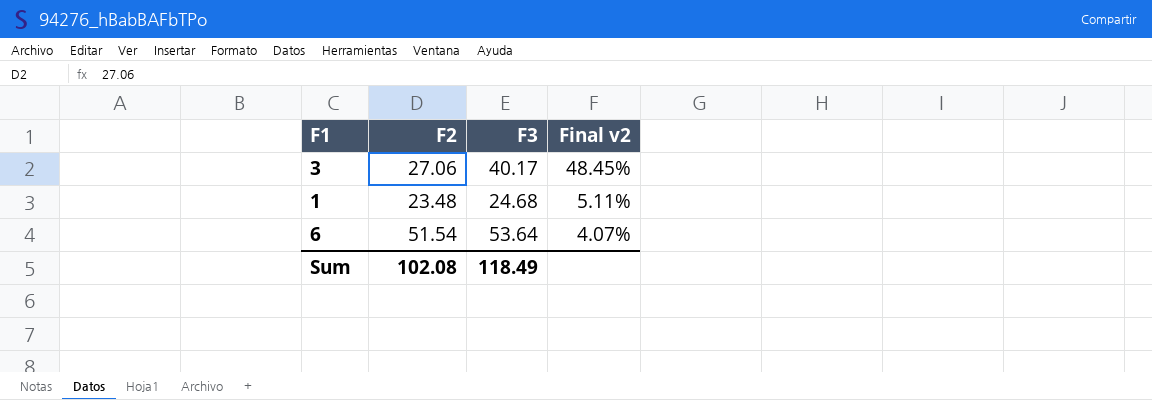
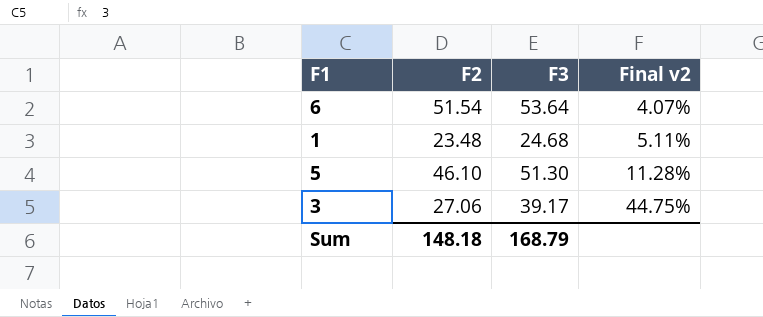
row order: Final v2 descending -> Final v2 ascending
row 5: none -> 46.10 | 51.30 | 11.28%
3 | F3: 40.17 -> 39.17
3 | Final v2: 48.45% -> 44.75%
Sum | F2: 102.08 -> 148.18
Sum | F3: 118.49 -> 168.79

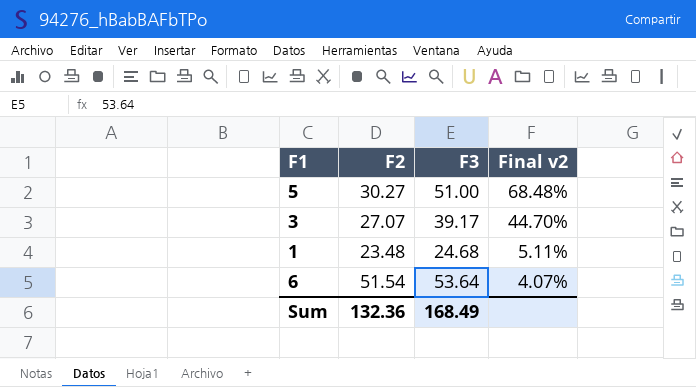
row order: Final v2 ascending -> Final v2 descending
5 | F2: 46.10 -> 30.27
5 | F3: 51.30 -> 51.00
5 | Final v2: 11.28% -> 68.48%
3 | F2: 27.06 -> 27.07
3 | Final v2: 44.75% -> 44.70%
Sum | F2: 148.18 -> 132.36
Sum | F3: 168.79 -> 168.49

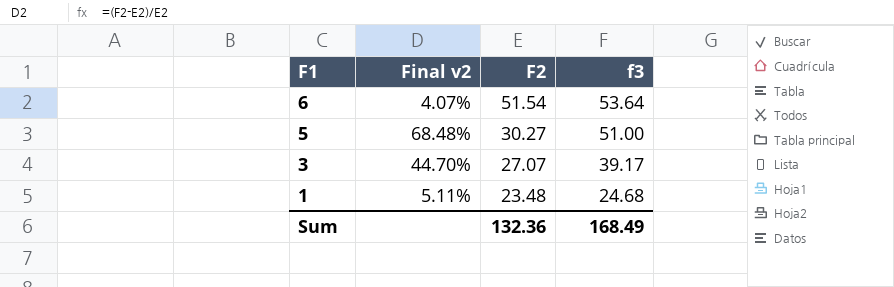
row order: Final v2 descending -> F1 descending
column Final v2 | position: 4 -> 2
column name: F3 -> f3

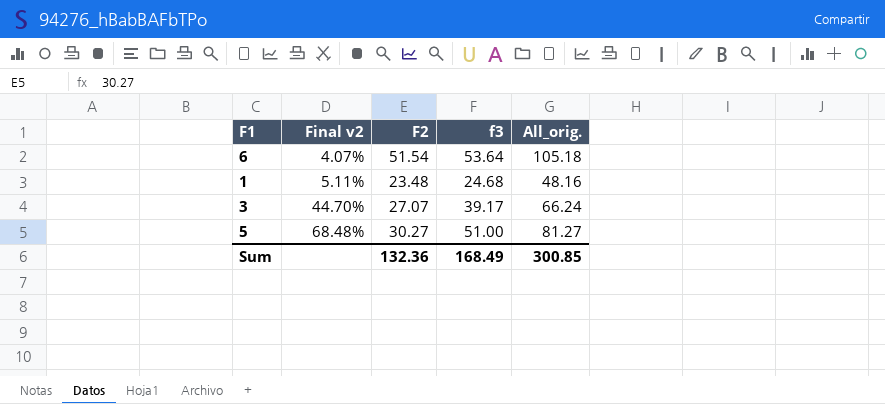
row order: F1 descending -> Final v2 ascending
column All_orig. | formula: none -> [F2] + [f3]

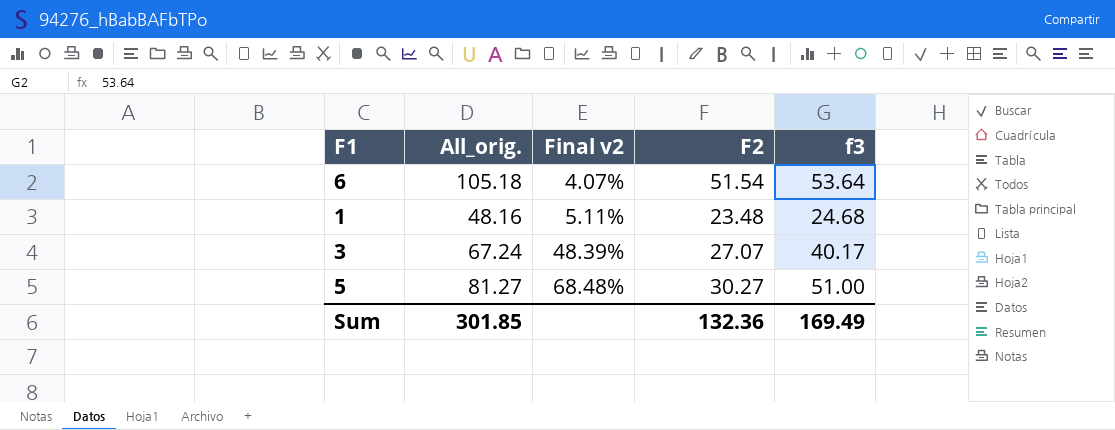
column All_orig. | position: 5 -> 2
3 | All_orig.: 66.24 -> 67.24
3 | Final v2: 44.70% -> 48.39%
3 | f3: 39.17 -> 40.17
Sum | All_orig.: 300.85 -> 301.85
Sum | f3: 168.49 -> 169.49

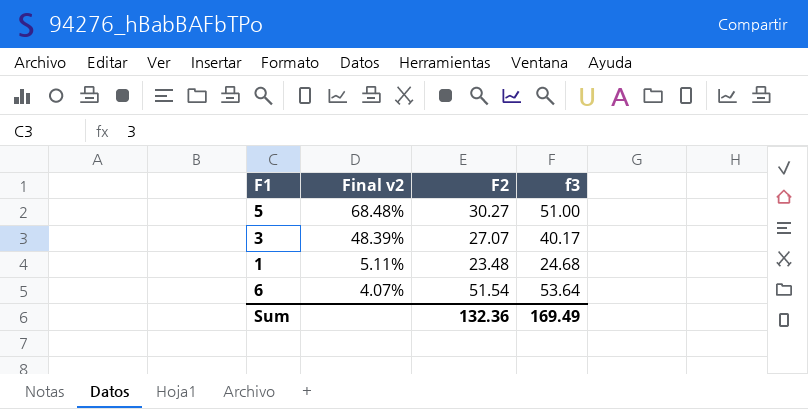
row order: Final v2 ascending -> Final v2 descending
column All_orig. | formula: [F2] + [f3] -> none

